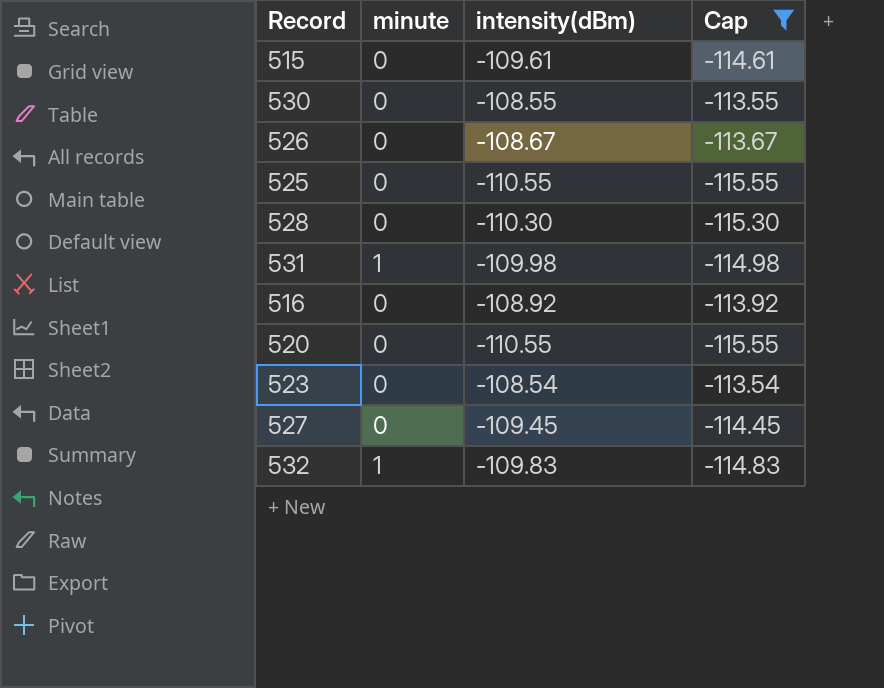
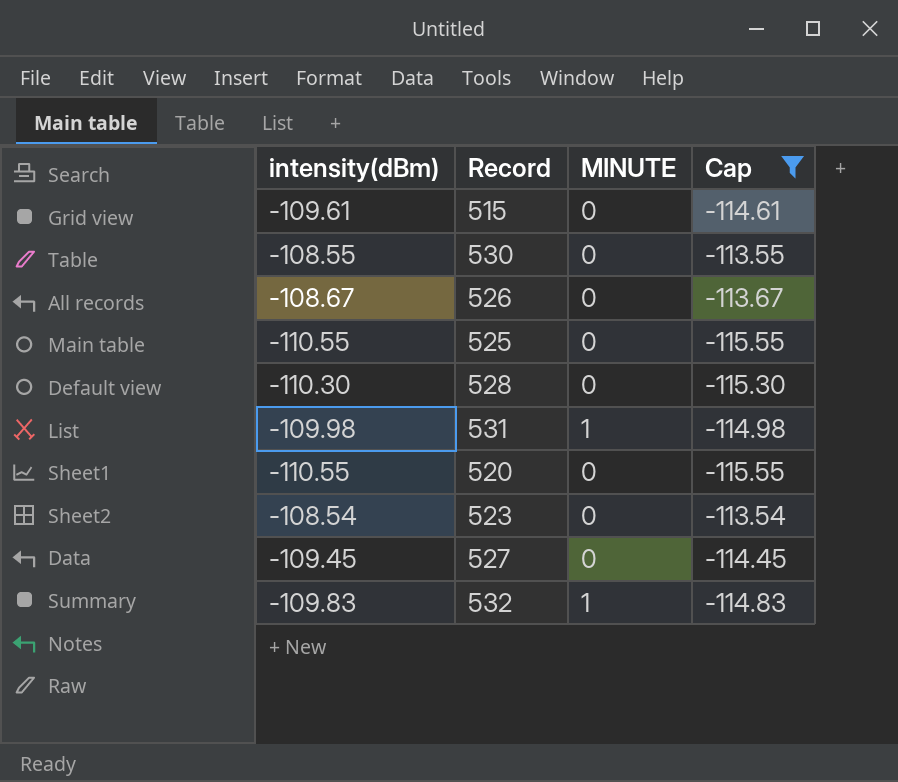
column intensity(dBm) | position: 3 -> 1
column name: minute -> MINUTE
row 516: 0 | -108.92 | -113.92 -> none

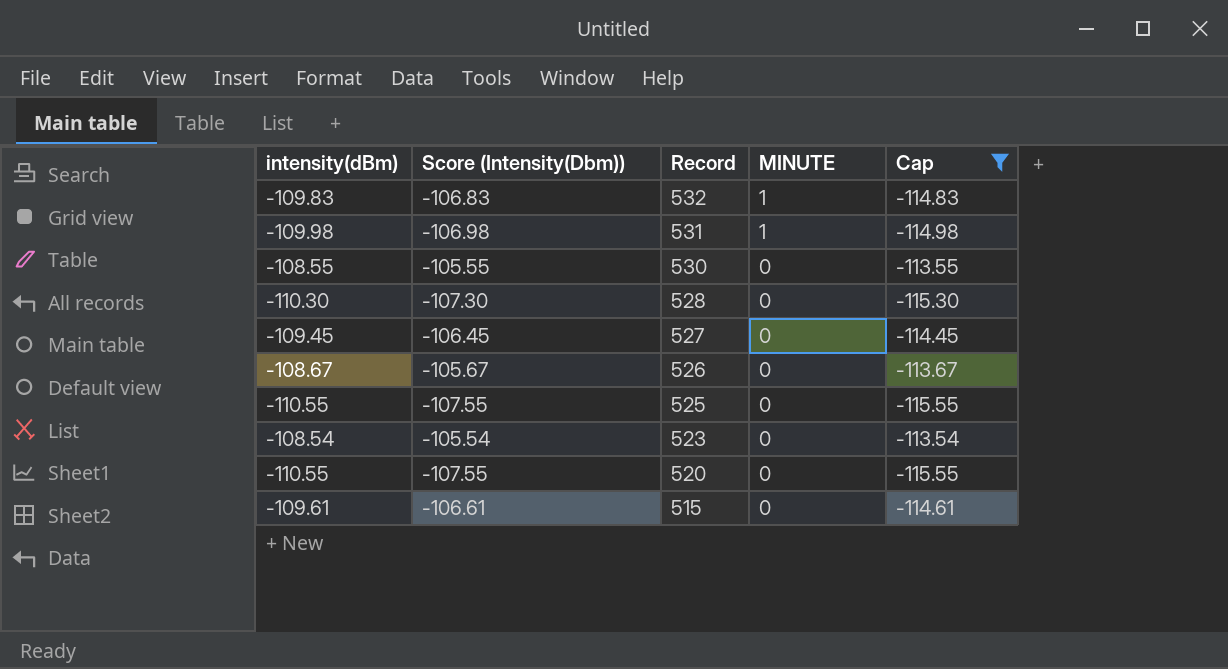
row order: none -> Record descending
column Score (Intensity(Dbm)) | formula: none -> [intensity(dBm)] + 3

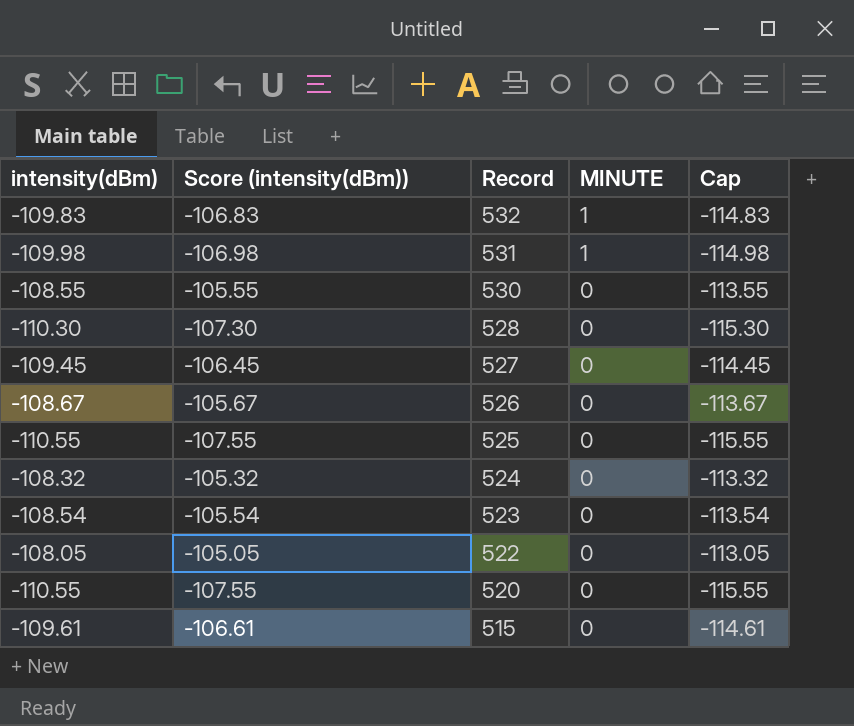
filter: Cap <= -113.54 -> none
column name: Score (Intensity(Dbm)) -> Score (intensity(dBm))

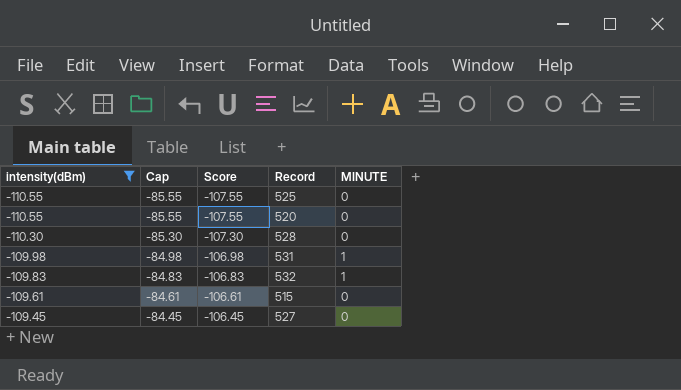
filter: none -> intensity(dBm) <= -109.45
row order: Record descending -> intensity(dBm) ascending
column Cap | formula: [intensity(dBm)] - 5 -> [intensity(dBm)] + 25
column Cap | position: 5 -> 2
column name: Score (intensity(dBm)) -> Score

